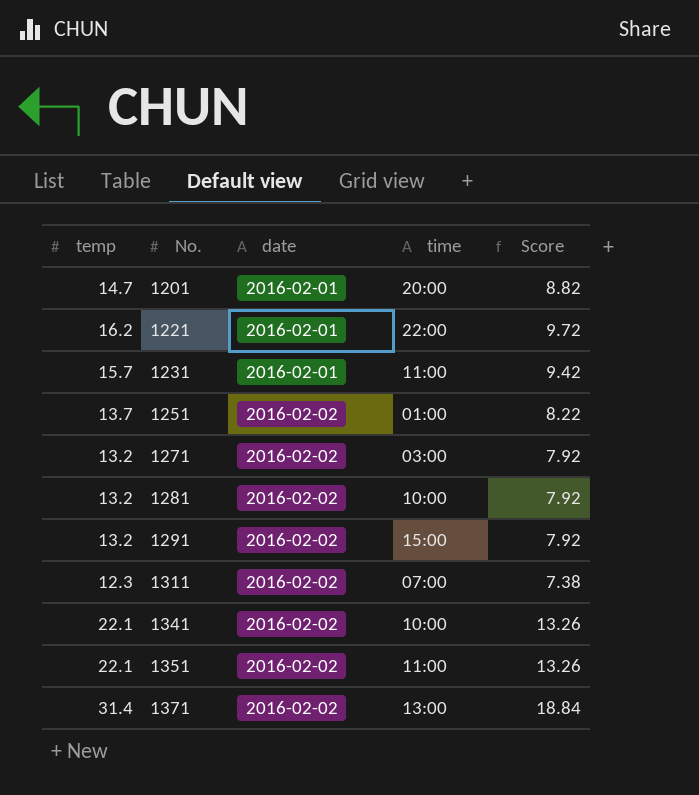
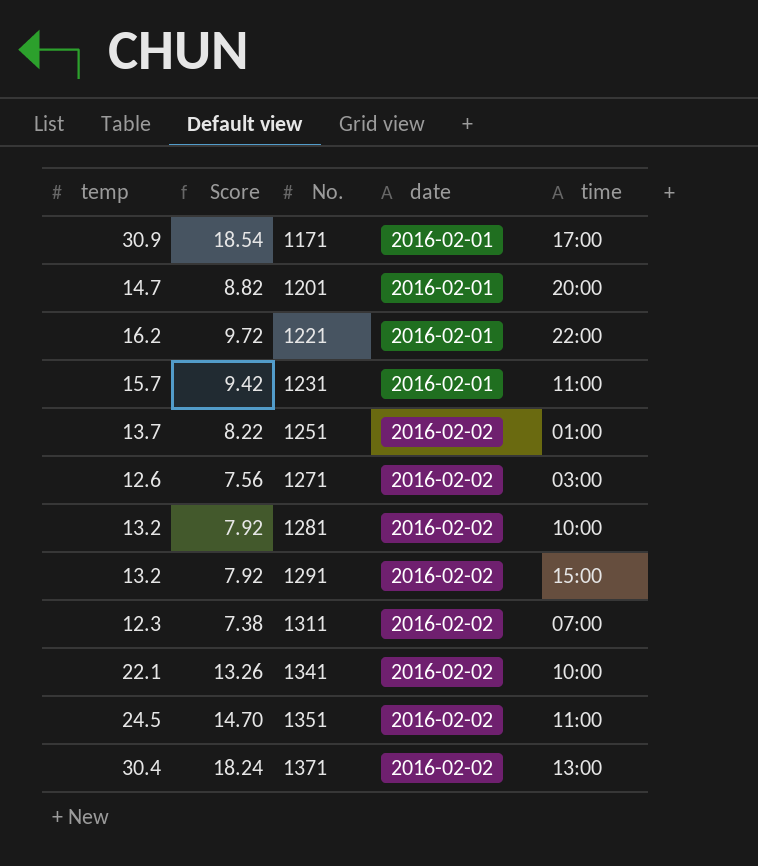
column Score | position: 5 -> 2
row 1171: none -> 30.9 | 18.54 | 2016-02-01 | 17:00
1271 | temp: 13.2 -> 12.6
1271 | Score: 7.92 -> 7.56
1351 | temp: 22.1 -> 24.5
1351 | Score: 13.26 -> 14.70
1371 | temp: 31.4 -> 30.4
1371 | Score: 18.84 -> 18.24

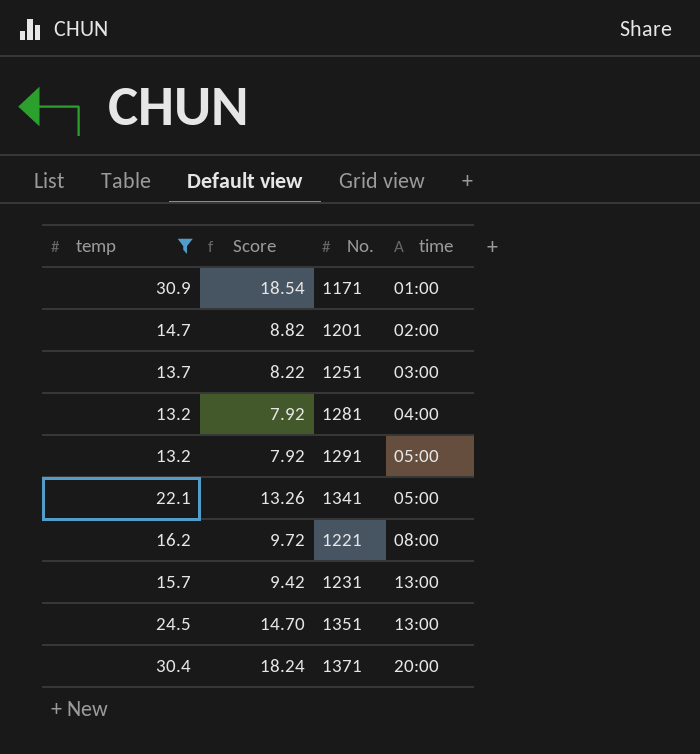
filter: none -> temp >= 13.2
row order: No. ascending -> time ascending
column date | position: 4 -> none
1171 | time: 17:00 -> 01:00
1201 | time: 20:00 -> 02:00
1251 | time: 01:00 -> 03:00
1281 | time: 10:00 -> 04:00
1291 | time: 15:00 -> 05:00
1341 | time: 10:00 -> 05:00
1221 | time: 22:00 -> 08:00
1231 | time: 11:00 -> 13:00
1351 | time: 11:00 -> 13:00
1371 | time: 13:00 -> 20:00

